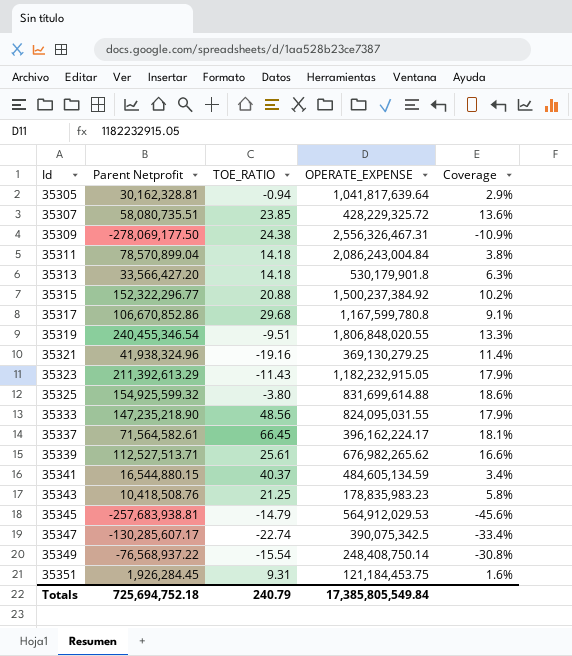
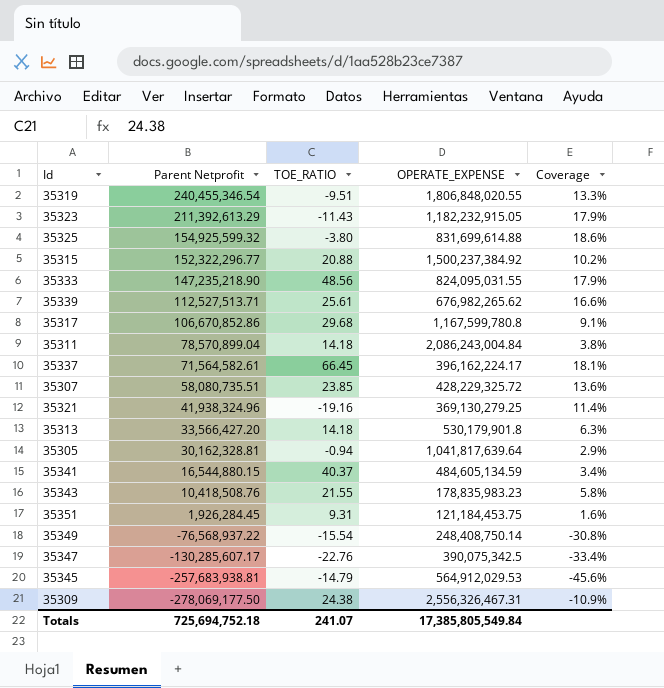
row order: Id ascending -> Parent Netprofit descending
35343 | TOE_RATIO: 21.25 -> 21.55
35347 | TOE_RATIO: -22.74 -> -22.76
Totals | TOE_RATIO: 240.79 -> 241.07

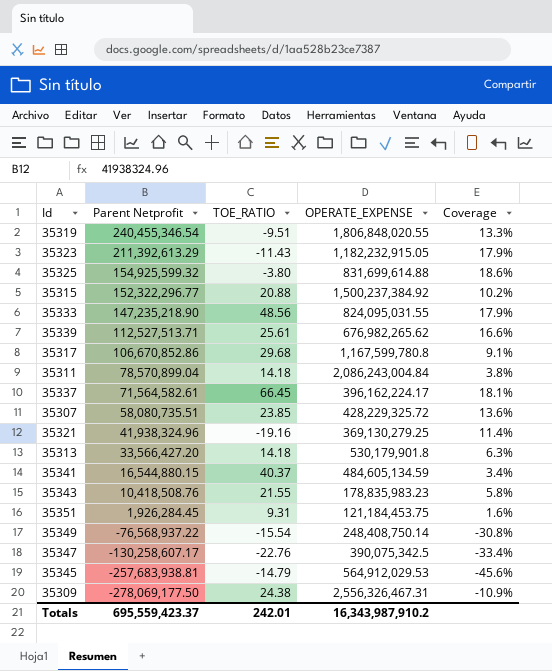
row 35305: 30,162,328.81 | -0.94 | 1,041,817,639.64 | 2.9% -> none
35347 | Parent Netprofit: -130,285,607.17 -> -130,258,607.17
Totals | Parent Netprofit: 725,694,752.18 -> 695,559,423.37
Totals | TOE_RATIO: 241.07 -> 242.01
Totals | OPERATE_EXPENSE: 17,385,805,549.84 -> 16,343,987,910.2

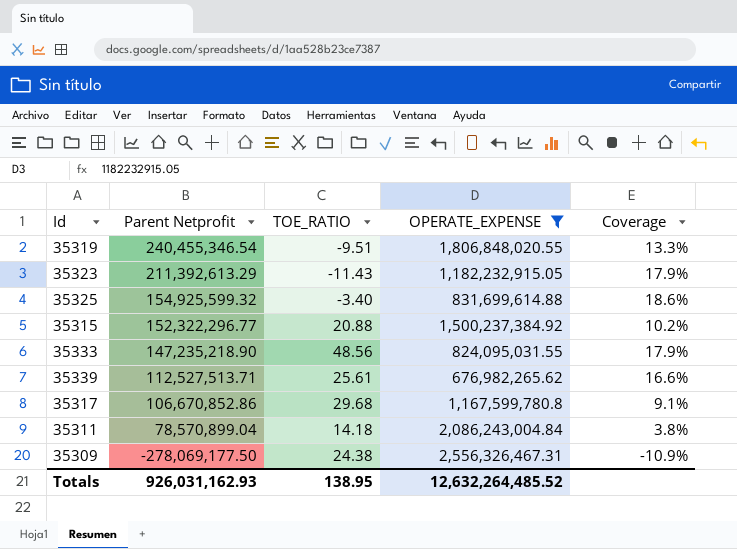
filter: none -> OPERATE_EXPENSE >= 676,982,265.62
35325 | TOE_RATIO: -3.80 -> -3.40
Totals | Parent Netprofit: 695,559,423.37 -> 926,031,162.93
Totals | TOE_RATIO: 242.01 -> 138.95
Totals | OPERATE_EXPENSE: 16,343,987,910.2 -> 12,632,264,485.52

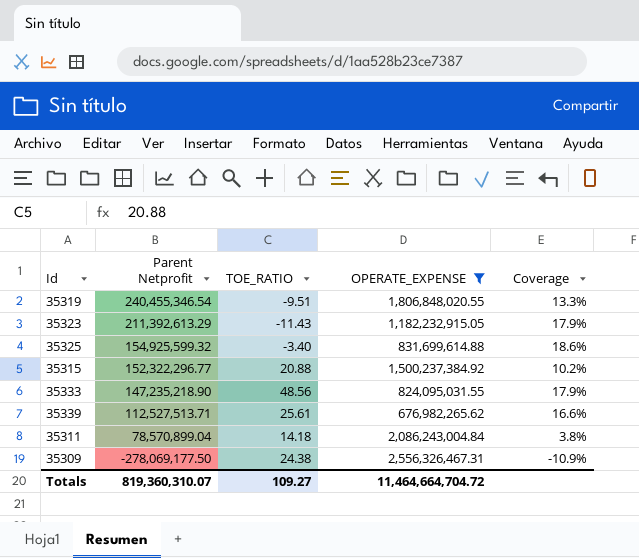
row 35317: 106,670,852.86 | 29.68 | 1,167,599,780.8 | 9.1% -> none
Totals | Parent Netprofit: 926,031,162.93 -> 819,360,310.07
Totals | TOE_RATIO: 138.95 -> 109.27
Totals | OPERATE_EXPENSE: 12,632,264,485.52 -> 11,464,664,704.72

